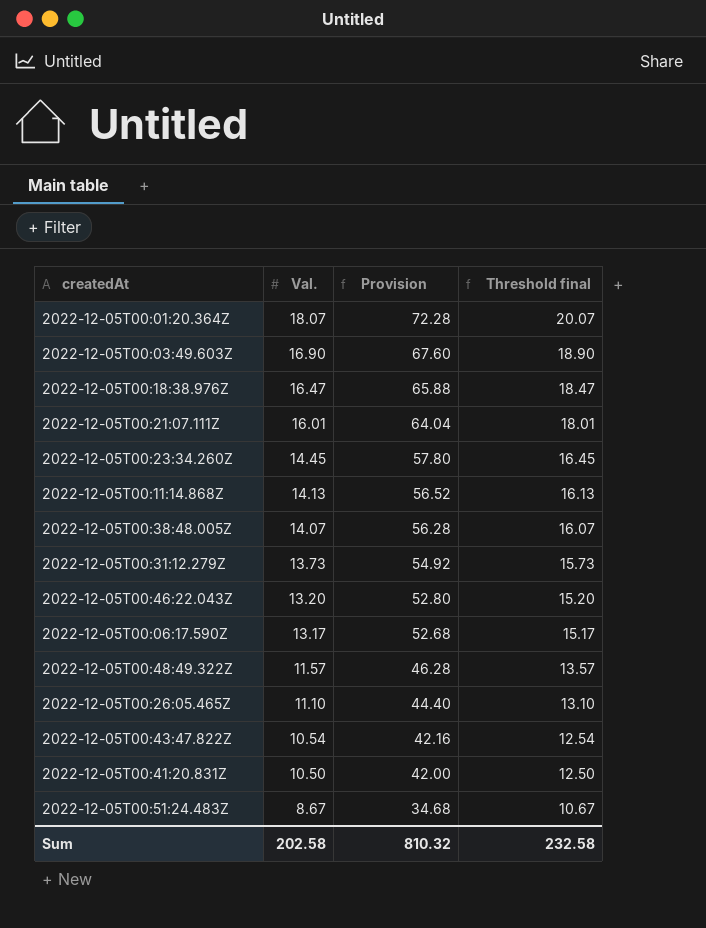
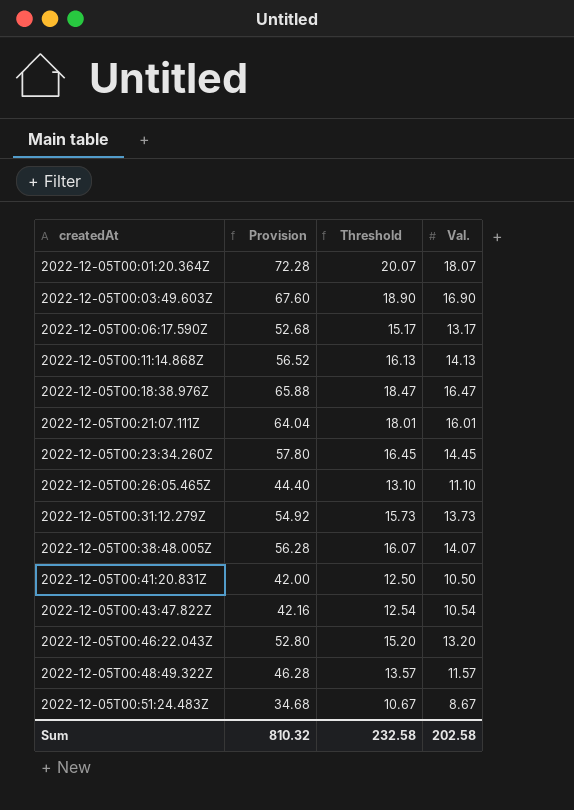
row order: Val. descending -> createdAt ascending
column name: Threshold final -> Threshold
column Val. | position: 2 -> 4

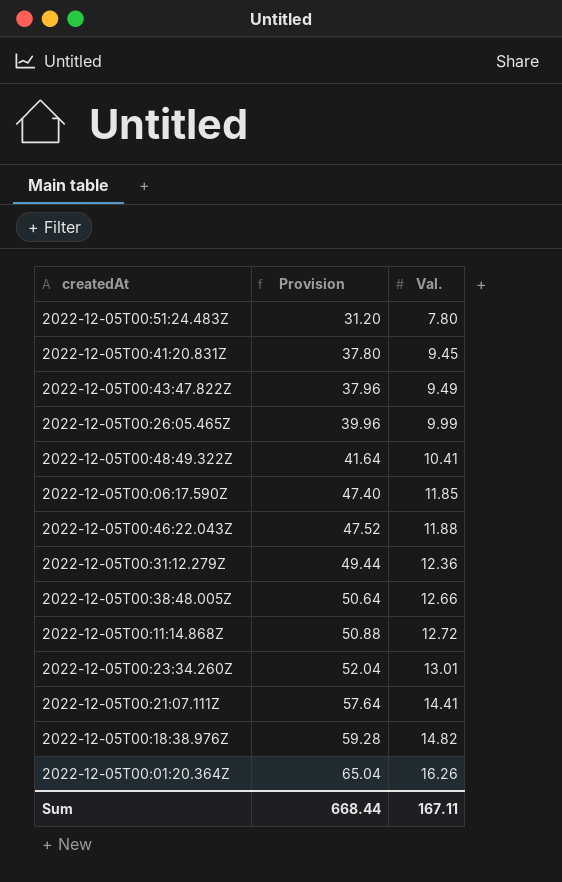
row order: createdAt ascending -> Provision ascending
column Threshold | formula: [Val.] + 2 -> none
row 2022-12-05T00:03:49.603Z: 67.60 | 18.90 | 16.90 -> none
2022-12-05T00:51:24.483Z | Provision: 34.68 -> 31.20
2022-12-05T00:51:24.483Z | Val.: 8.67 -> 7.80
2022-12-05T00:41:20.831Z | Provision: 42.00 -> 37.80
2022-12-05T00:41:20.831Z | Val.: 10.50 -> 9.45
2022-12-05T00:43:47.822Z | Provision: 42.16 -> 37.96
2022-12-05T00:43:47.822Z | Val.: 10.54 -> 9.49
2022-12-05T00:26:05.465Z | Provision: 44.40 -> 39.96
2022-12-05T00:26:05.465Z | Val.: 11.10 -> 9.99
2022-12-05T00:48:49.322Z | Provision: 46.28 -> 41.64
2022-12-05T00:48:49.322Z | Val.: 11.57 -> 10.41
2022-12-05T00:06:17.590Z | Provision: 52.68 -> 47.40
2022-12-05T00:06:17.590Z | Val.: 13.17 -> 11.85
2022-12-05T00:46:22.043Z | Provision: 52.80 -> 47.52
2022-12-05T00:46:22.043Z | Val.: 13.20 -> 11.88
2022-12-05T00:31:12.279Z | Provision: 54.92 -> 49.44
2022-12-05T00:31:12.279Z | Val.: 13.73 -> 12.36
2022-12-05T00:38:48.005Z | Provision: 56.28 -> 50.64
2022-12-05T00:38:48.005Z | Val.: 14.07 -> 12.66
2022-12-05T00:11:14.868Z | Provision: 56.52 -> 50.88
2022-12-05T00:11:14.868Z | Val.: 14.13 -> 12.72
2022-12-05T00:23:34.260Z | Provision: 57.80 -> 52.04
2022-12-05T00:23:34.260Z | Val.: 14.45 -> 13.01
2022-12-05T00:21:07.111Z | Provision: 64.04 -> 57.64
2022-12-05T00:21:07.111Z | Val.: 16.01 -> 14.41
2022-12-05T00:18:38.976Z | Provision: 65.88 -> 59.28
2022-12-05T00:18:38.976Z | Val.: 16.47 -> 14.82
2022-12-05T00:01:20.364Z | Provision: 72.28 -> 65.04
2022-12-05T00:01:20.364Z | Val.: 18.07 -> 16.26
Sum | Provision: 810.32 -> 668.44
Sum | Val.: 202.58 -> 167.11

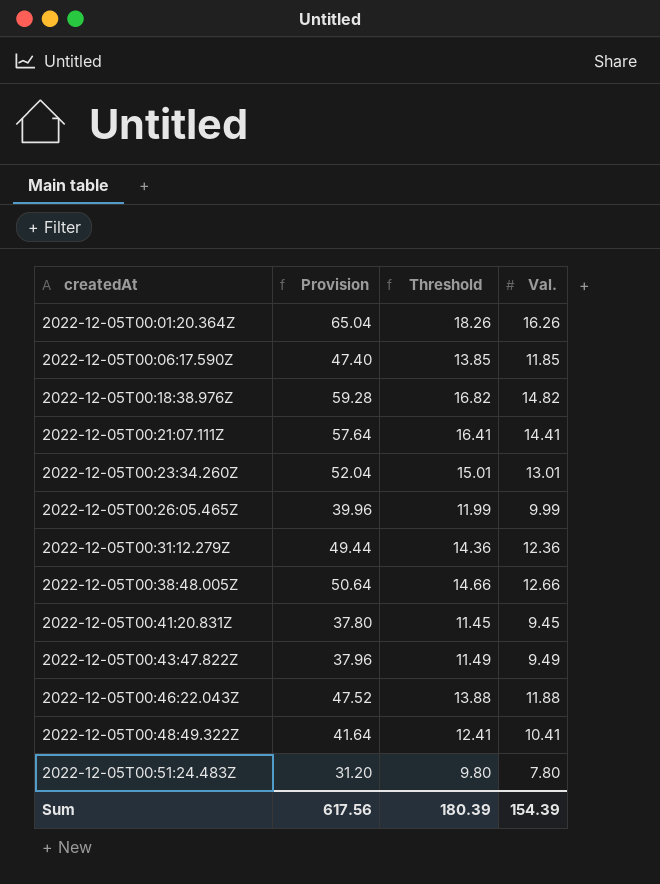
row order: Provision ascending -> createdAt ascending
column Threshold | formula: none -> [Val.] + 2
row 2022-12-05T00:11:14.868Z: 50.88 | 12.72 -> none
Sum | Provision: 668.44 -> 617.56
Sum | Val.: 167.11 -> 154.39

